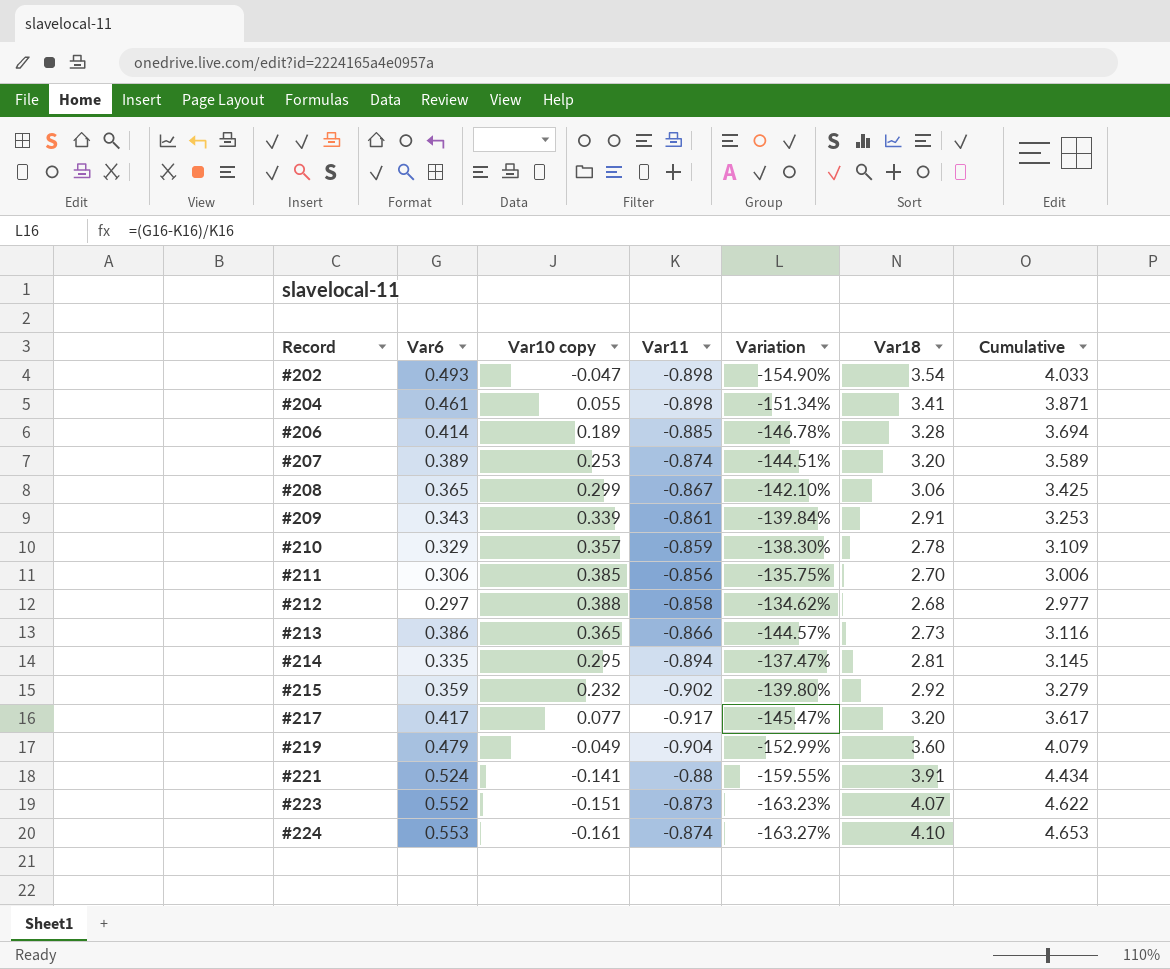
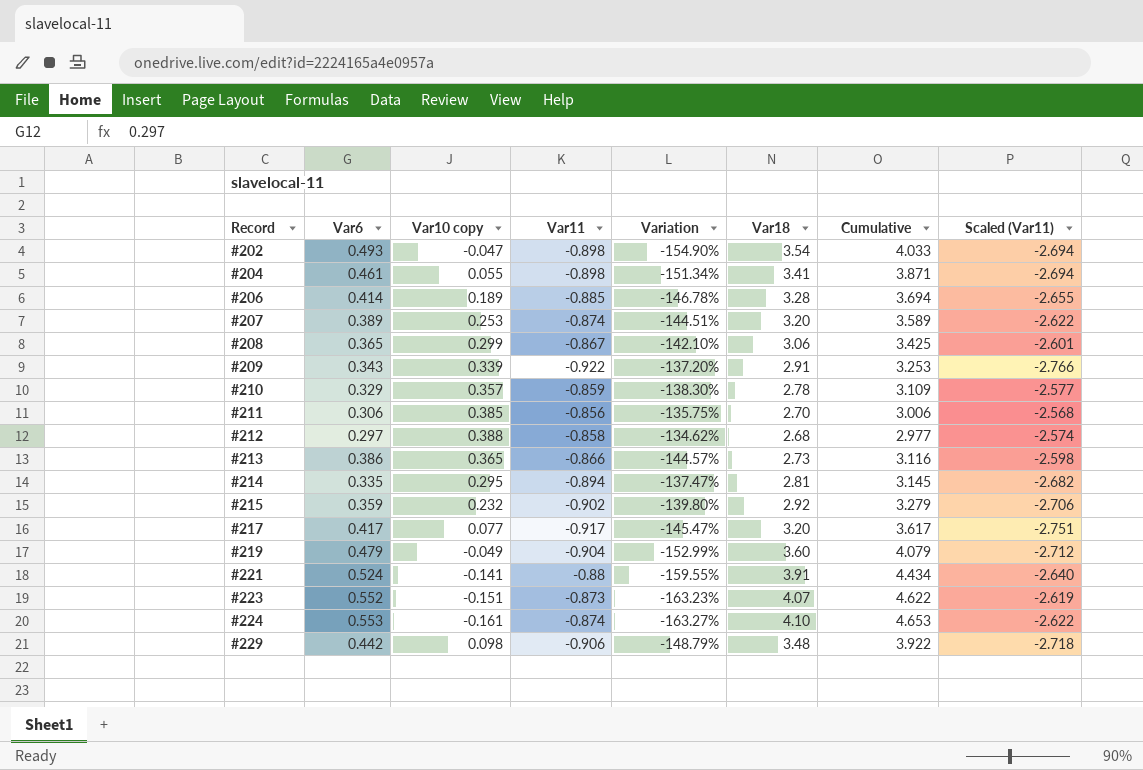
column Scaled (Var11) | formula: none -> [Var11] * 3
#209 | Var11: -0.861 -> -0.922
#209 | Variation: -139.84% -> -137.20%
row #229: none -> 0.442 | 0.098 | -0.906 | -148.79% | 3.48 | 3.922 | -2.718

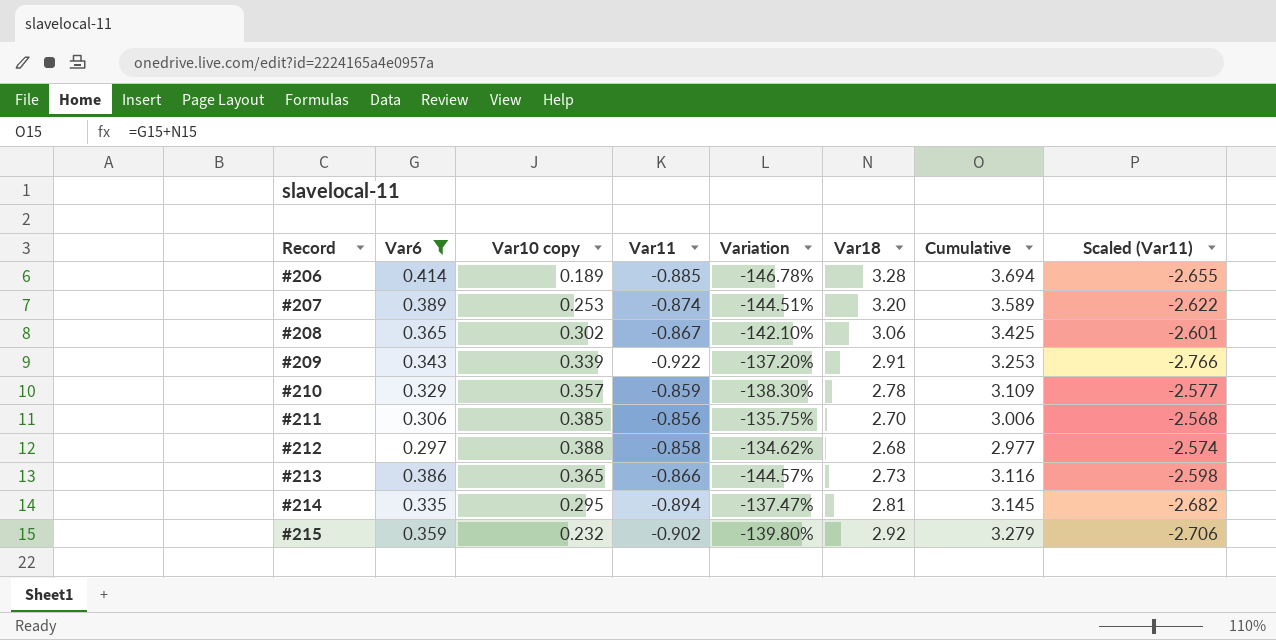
filter: none -> Var6 <= 0.414
#208 | Var10 copy: 0.299 -> 0.302

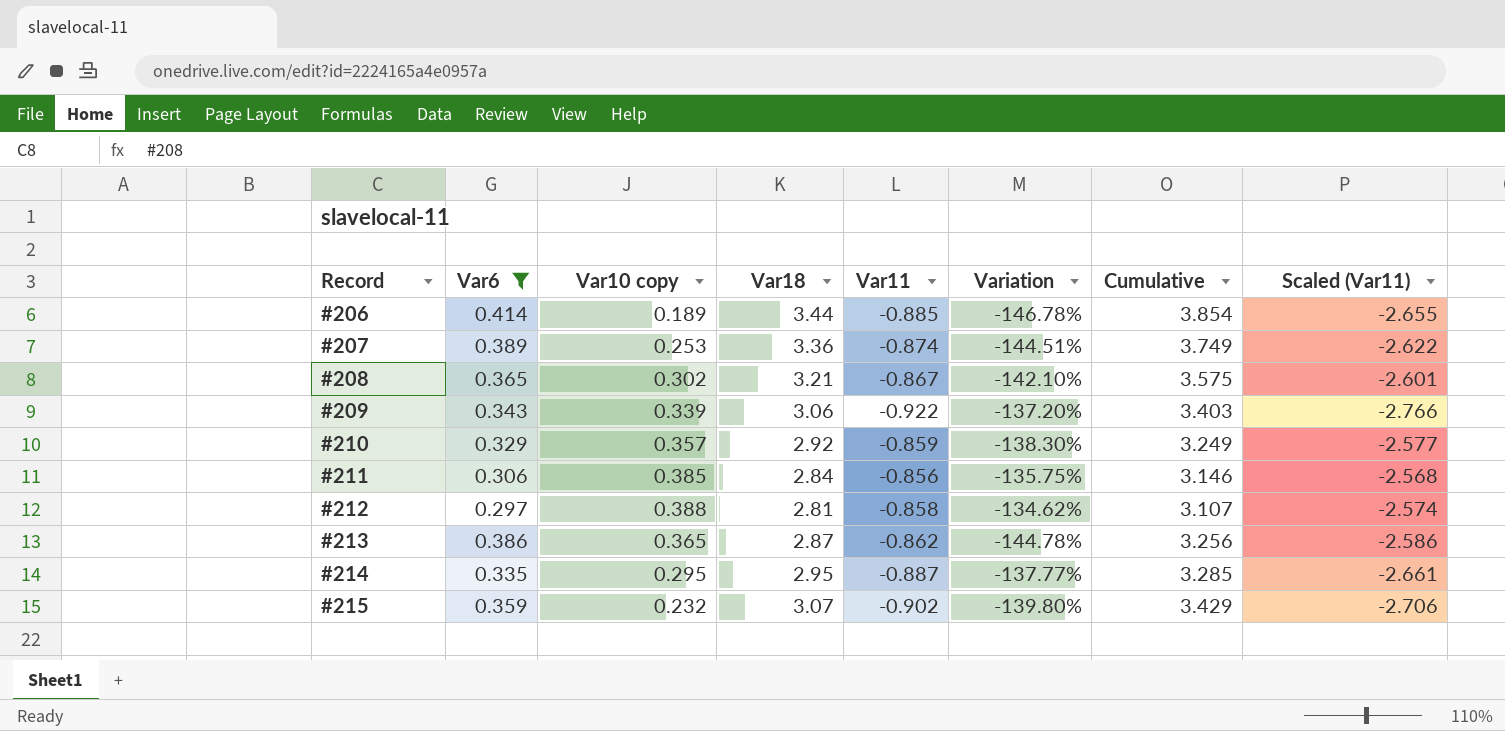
column Var18 | position: 6 -> 4
#206 | Var18: 3.28 -> 3.44
#206 | Cumulative: 3.694 -> 3.854
#207 | Var18: 3.20 -> 3.36
#207 | Cumulative: 3.589 -> 3.749
#208 | Var18: 3.06 -> 3.21
#208 | Cumulative: 3.425 -> 3.575
#209 | Var18: 2.91 -> 3.06
#209 | Cumulative: 3.253 -> 3.403
#210 | Var18: 2.78 -> 2.92
#210 | Cumulative: 3.109 -> 3.249
#211 | Var18: 2.70 -> 2.84
#211 | Cumulative: 3.006 -> 3.146
#212 | Var18: 2.68 -> 2.81
#212 | Cumulative: 2.977 -> 3.107
#213 | Var18: 2.73 -> 2.87
#213 | Var11: -0.866 -> -0.862
#213 | Variation: -144.57% -> -144.78%
#213 | Cumulative: 3.116 -> 3.256
#213 | Scaled (Var11): -2.598 -> -2.586
#214 | Var18: 2.81 -> 2.95
#214 | Var11: -0.894 -> -0.887
#214 | Variation: -137.47% -> -137.77%
#214 | Cumulative: 3.145 -> 3.285
#214 | Scaled (Var11): -2.682 -> -2.661
#215 | Var18: 2.92 -> 3.07
#215 | Cumulative: 3.279 -> 3.429

